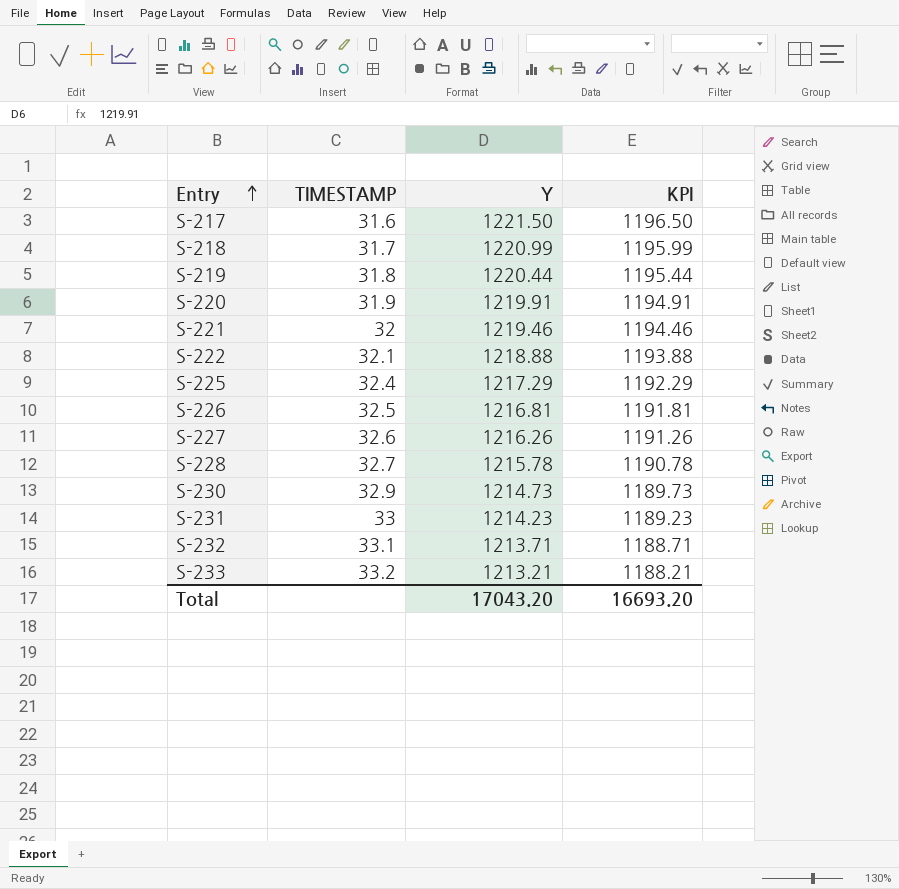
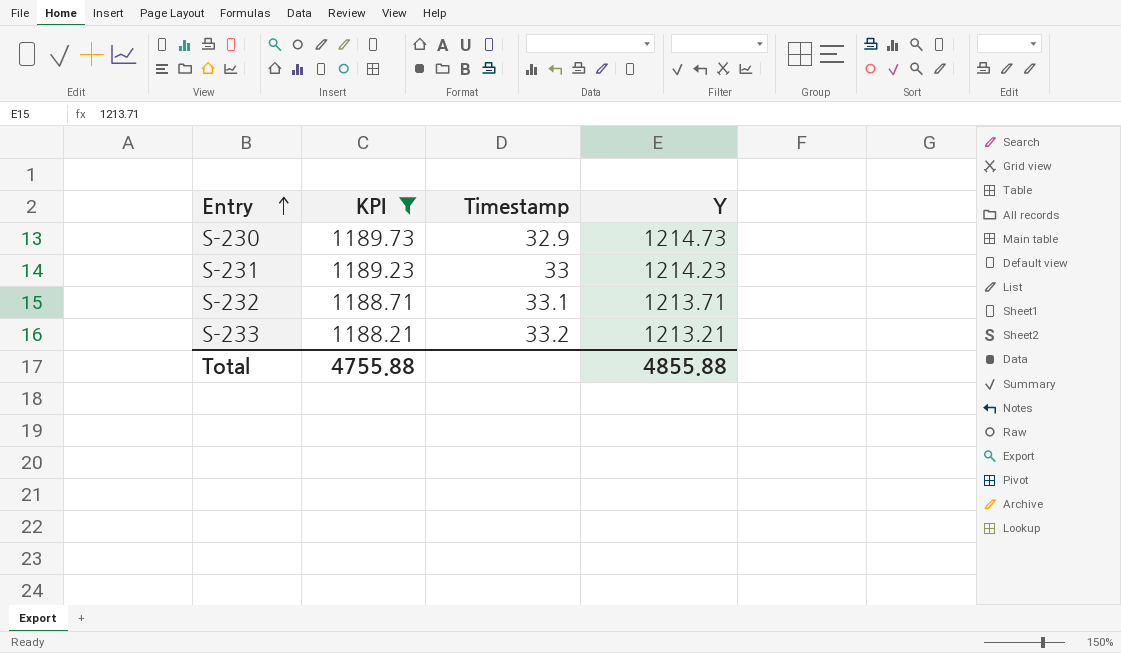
filter: none -> KPI <= 1189.73
column KPI | position: 4 -> 2
column name: TIMESTAMP -> Timestamp
Total | KPI: 16693.20 -> 4755.88
Total | Y: 17043.20 -> 4855.88

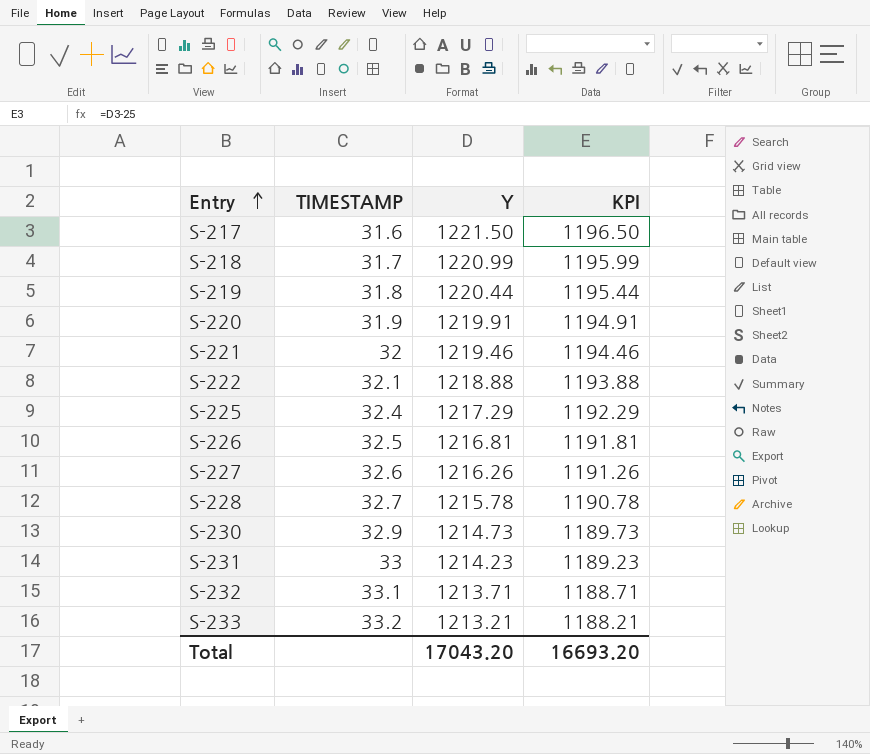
filter: KPI <= 1189.73 -> none
column name: Timestamp -> TIMESTAMP
column KPI | position: 2 -> 4
Total | Y: 4855.88 -> 17043.20
Total | KPI: 4755.88 -> 16693.20

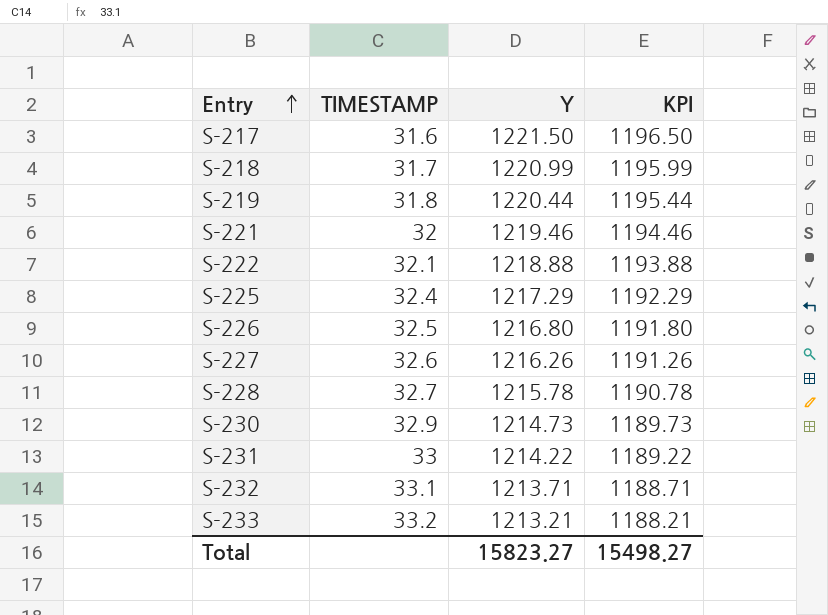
row S-220: 31.9 | 1219.91 | 1194.91 -> none
S-226 | Y: 1216.81 -> 1216.80
S-226 | KPI: 1191.81 -> 1191.80
S-231 | Y: 1214.23 -> 1214.22
S-231 | KPI: 1189.23 -> 1189.22
Total | Y: 17043.20 -> 15823.27
Total | KPI: 16693.20 -> 15498.27

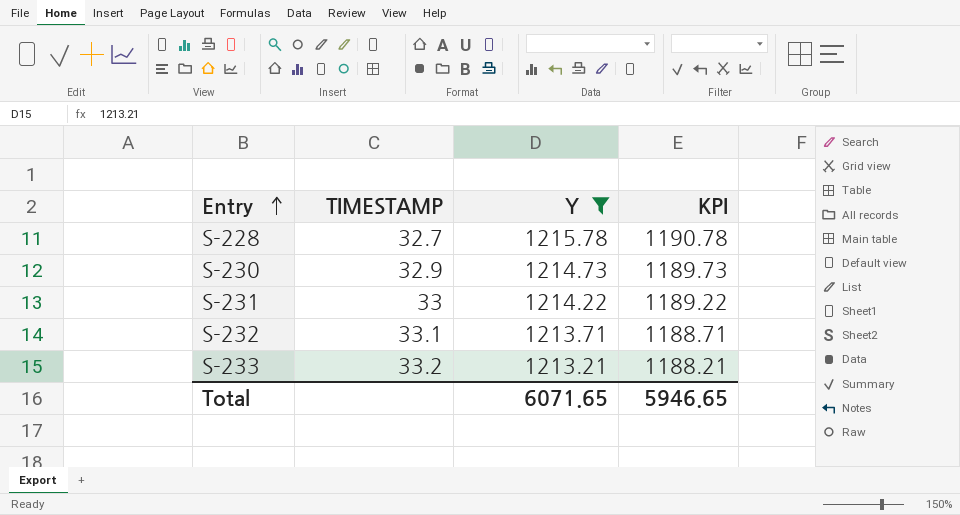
filter: none -> Y <= 1215.78
Total | Y: 15823.27 -> 6071.65
Total | KPI: 15498.27 -> 5946.65

